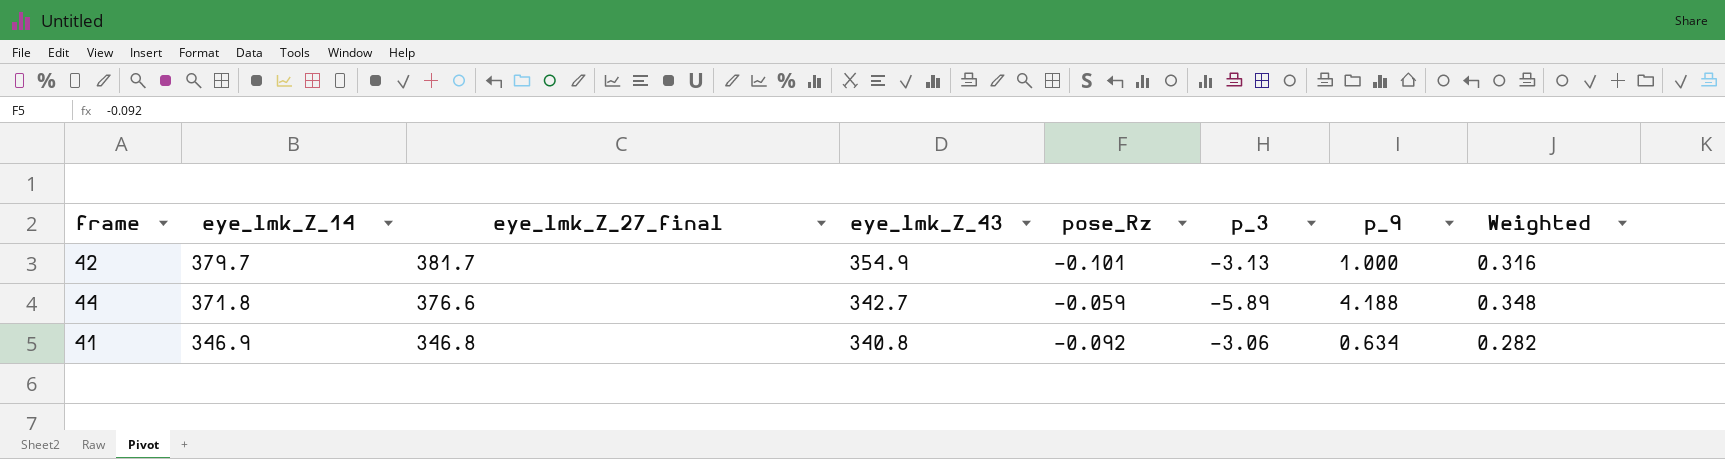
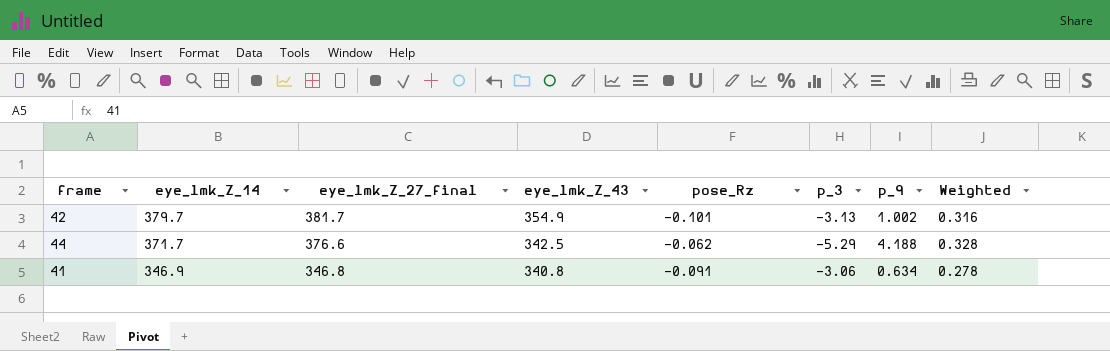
42 | p_9: 1.000 -> 1.002
44 | eye_lmk_Z_14: 371.8 -> 371.7
44 | eye_lmk_Z_43: 342.7 -> 342.5
44 | pose_Rz: -0.059 -> -0.062
44 | p_3: -5.89 -> -5.29
44 | Weighted: 0.348 -> 0.328
41 | pose_Rz: -0.092 -> -0.091
41 | Weighted: 0.282 -> 0.278

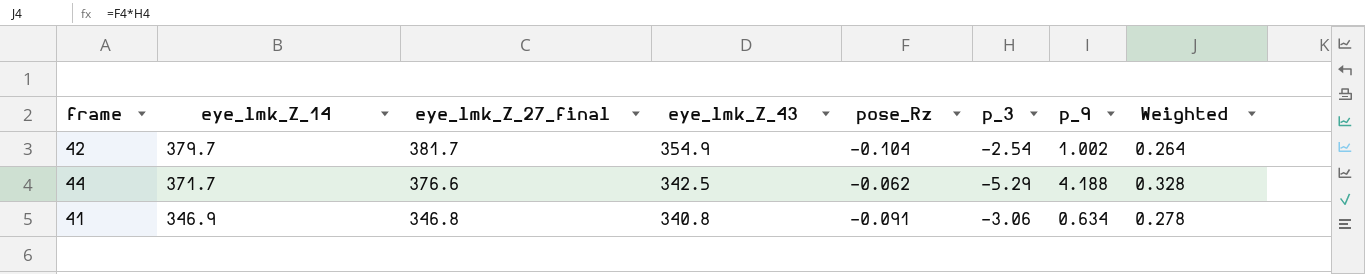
42 | pose_Rz: -0.101 -> -0.104
42 | p_3: -3.13 -> -2.54
42 | Weighted: 0.316 -> 0.264

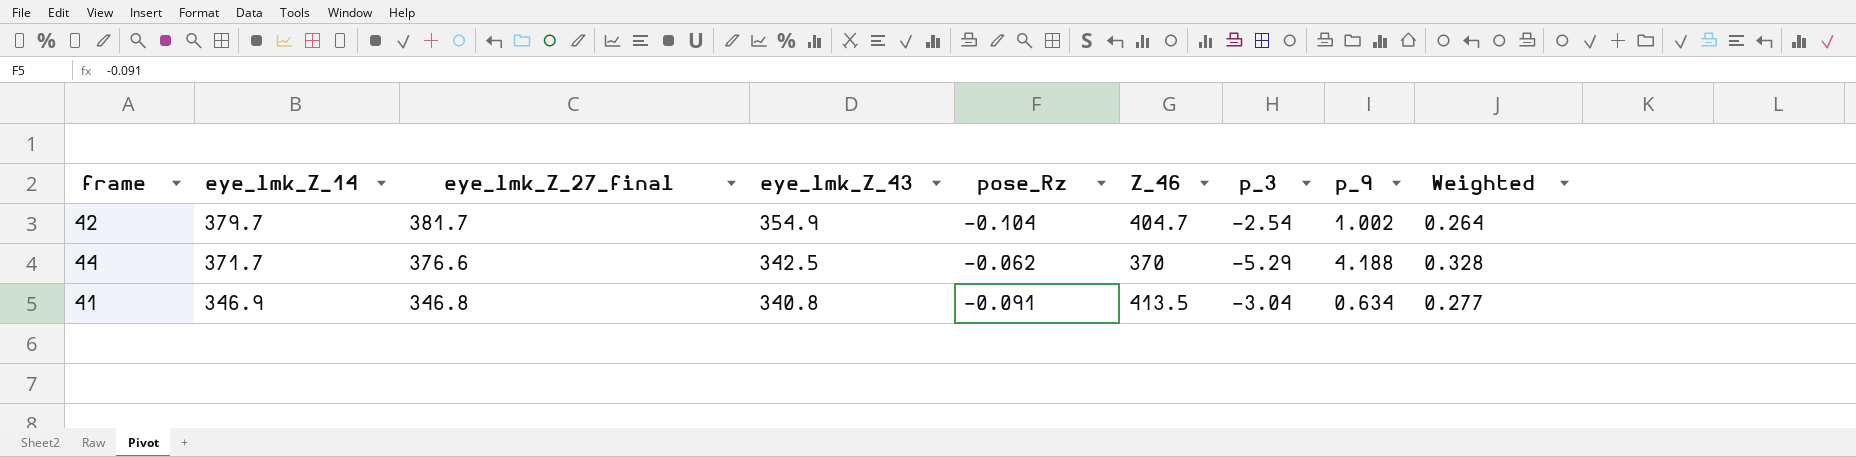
column Z_46 | position: none -> 6
41 | p_3: -3.06 -> -3.04
41 | Weighted: 0.278 -> 0.277

